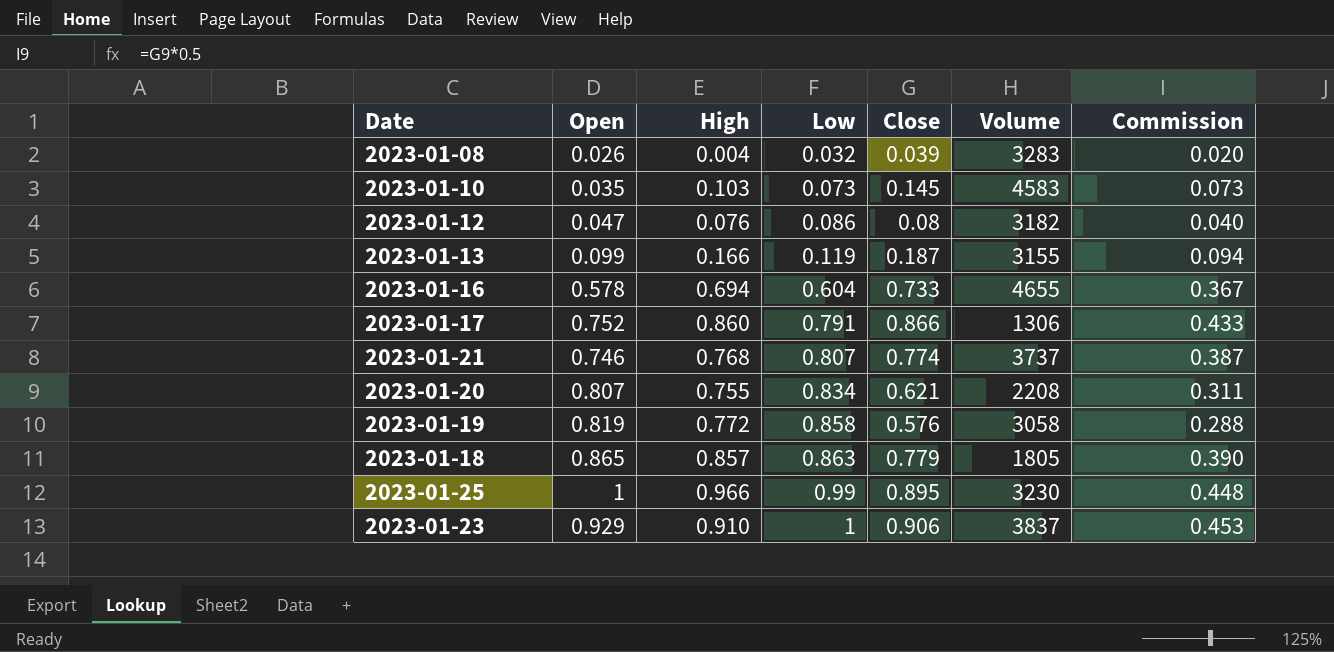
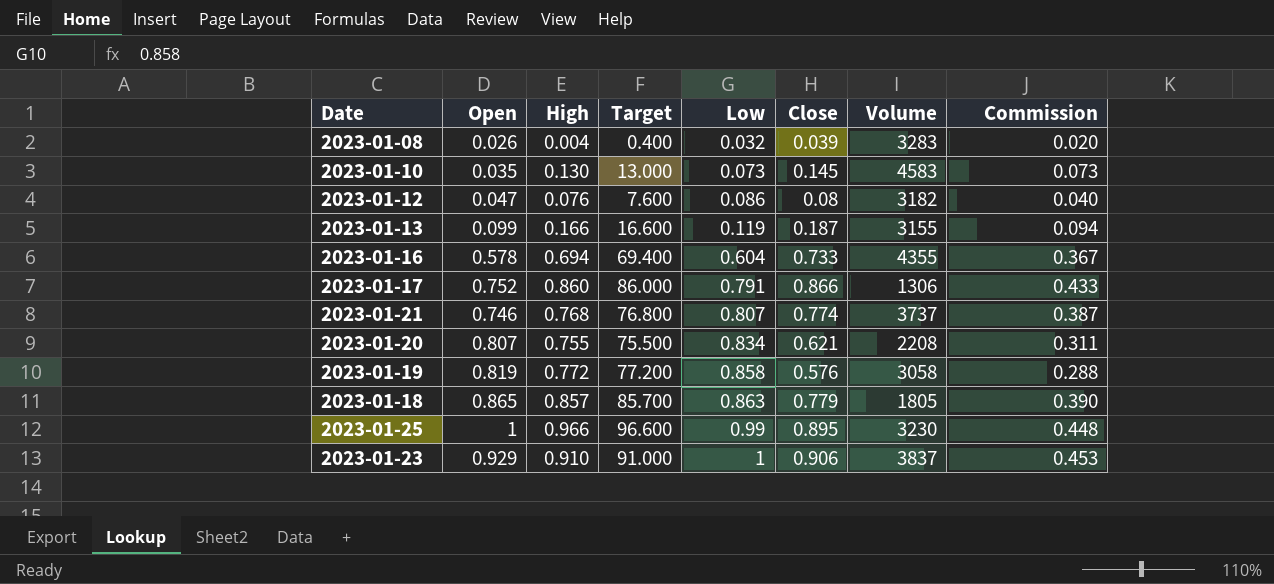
column Target | formula: none -> [High] * 100
2023-01-10 | High: 0.103 -> 0.130
2023-01-16 | Volume: 4655 -> 4355

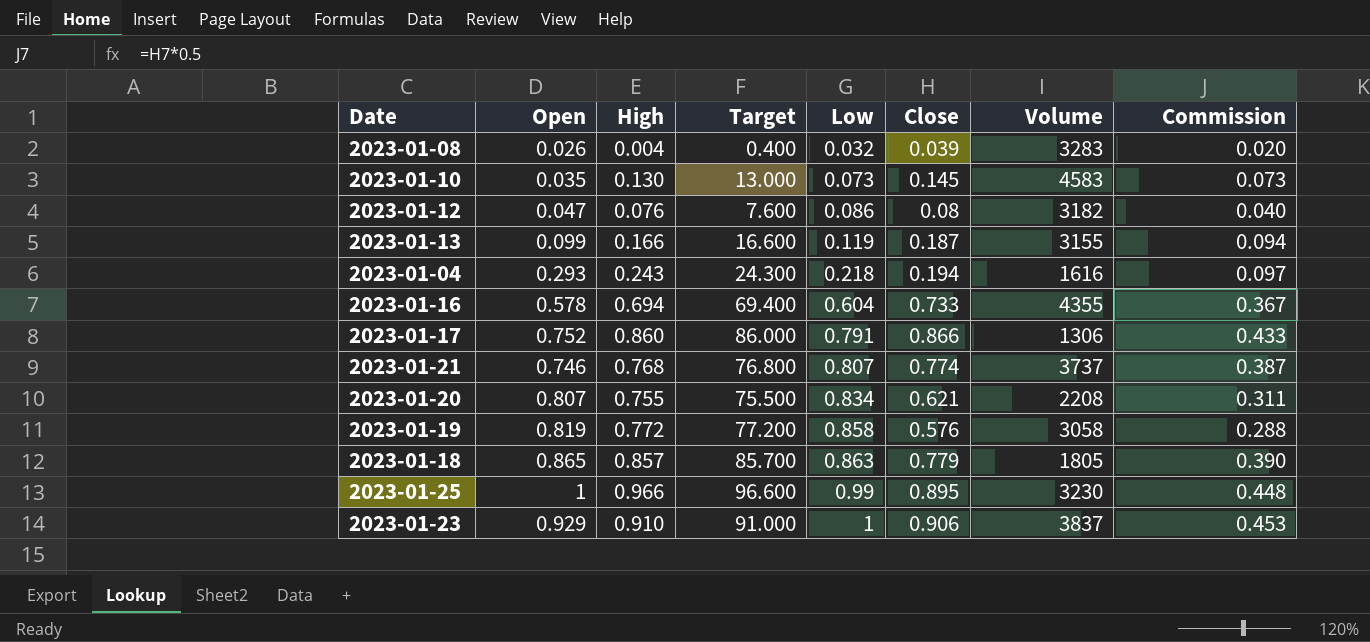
row 2023-01-04: none -> 0.293 | 0.243 | 24.300 | 0.218 | 0.194 | 1616 | 0.097

